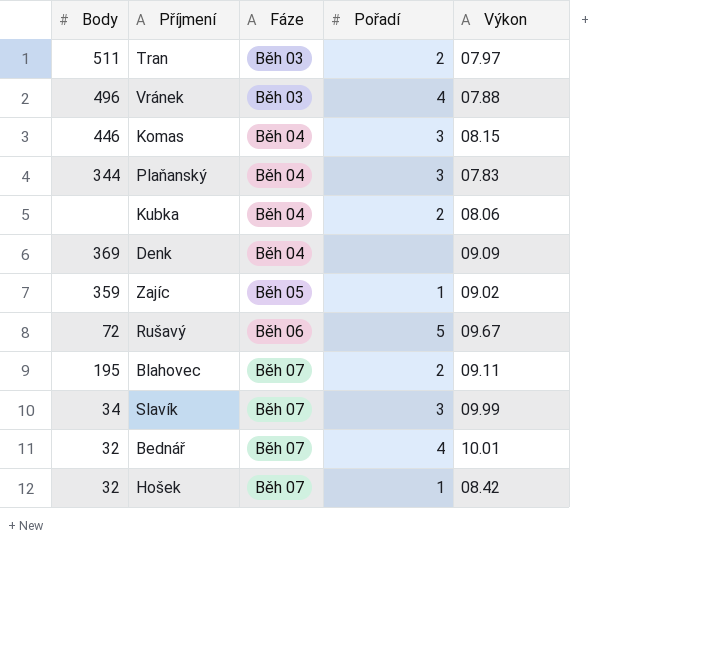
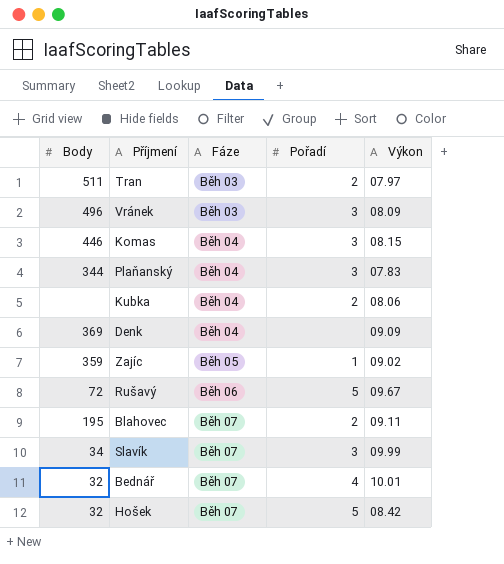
Vránek | Pořadí: 4 -> 3
Vránek | Výkon: 07.88 -> 08.09
Hošek | Pořadí: 1 -> 5

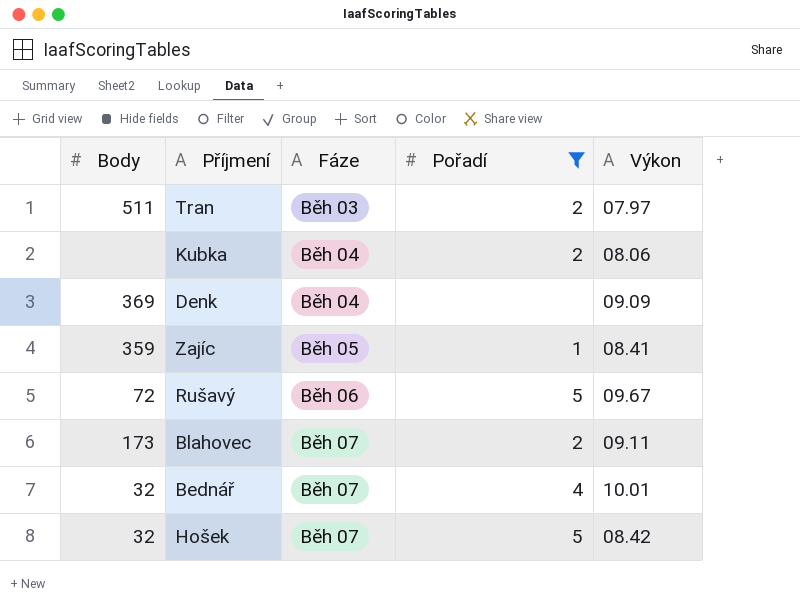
filter: none -> Pořadí != 3
Zajíc | Výkon: 09.02 -> 08.41
Blahovec | Body: 195 -> 173

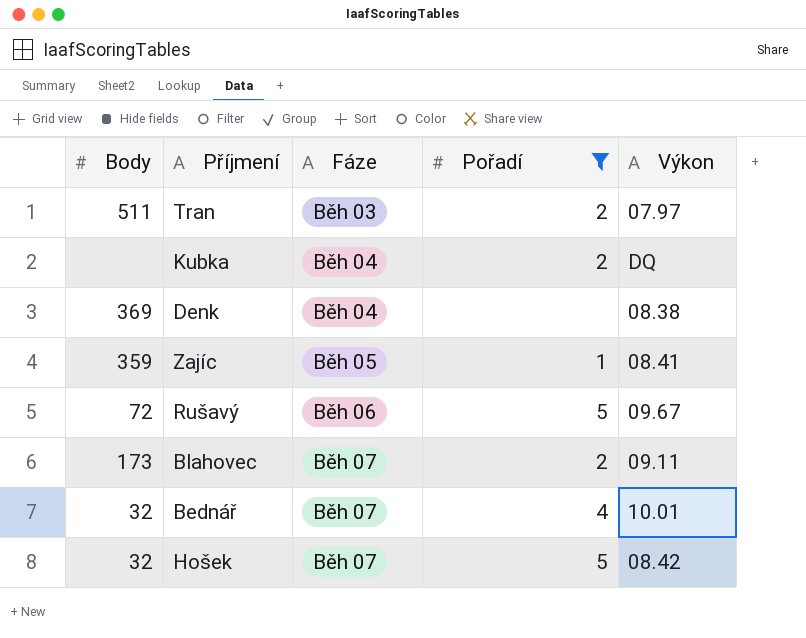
Kubka | Výkon: 08.06 -> DQ
Denk | Výkon: 09.09 -> 08.38

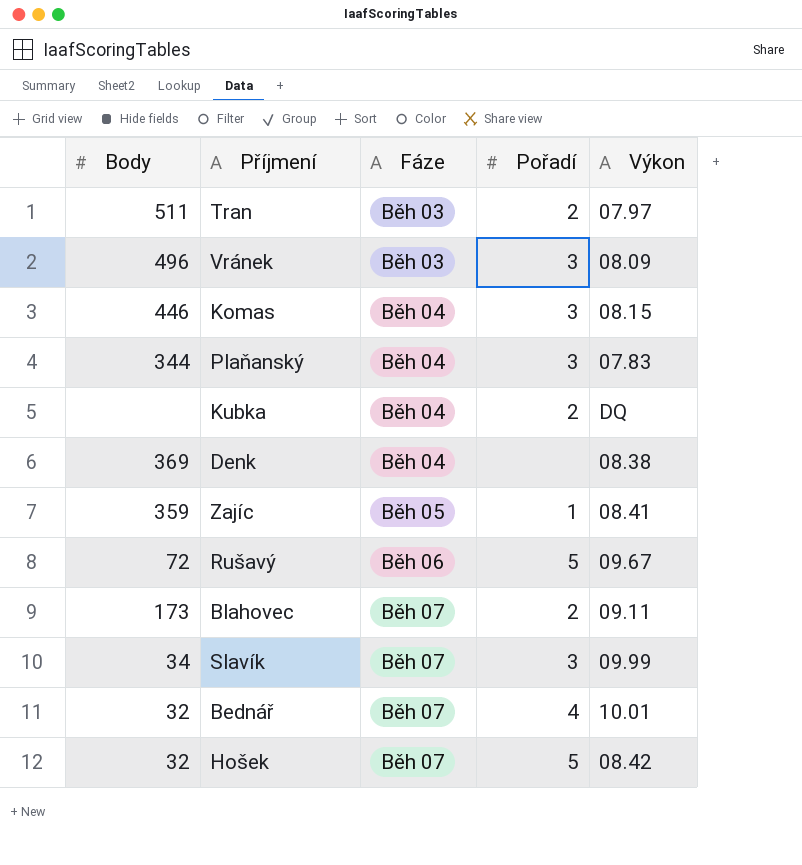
filter: Pořadí != 3 -> none

